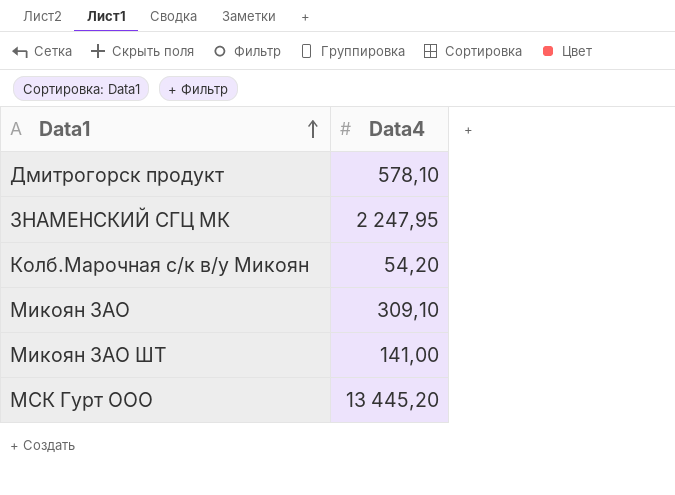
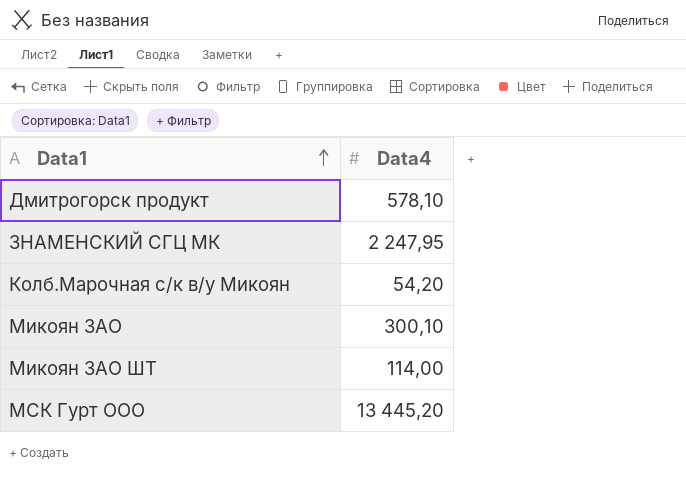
Микоян ЗАО | Data4: 309,10 -> 300,10
Микоян ЗАО ШТ | Data4: 141,00 -> 114,00

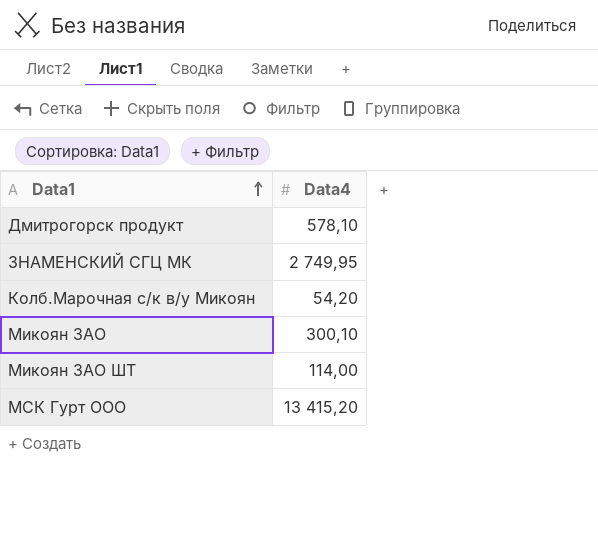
ЗНАМЕНСКИЙ СГЦ МК | Data4: 2 247,95 -> 2 749,95
МСК Гурт ООО | Data4: 13 445,20 -> 13 415,20

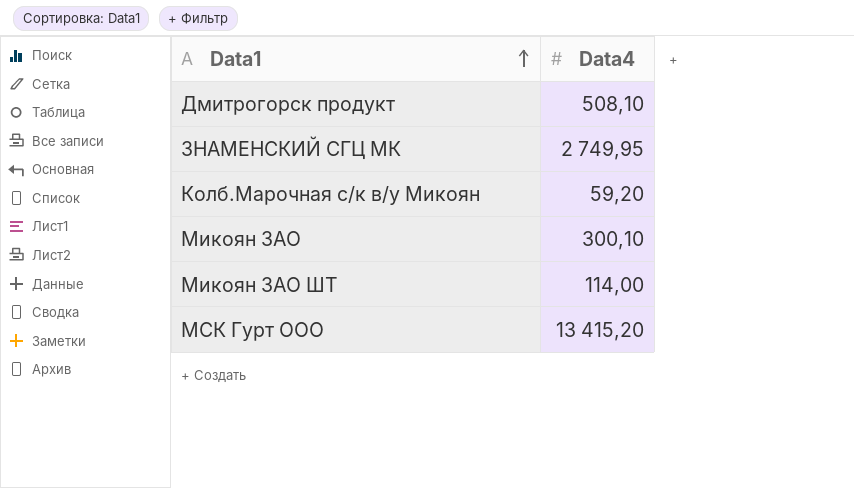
Дмитрогорск продукт | Data4: 578,10 -> 508,10
Колб.Марочная с/к в/у Микоян | Data4: 54,20 -> 59,20

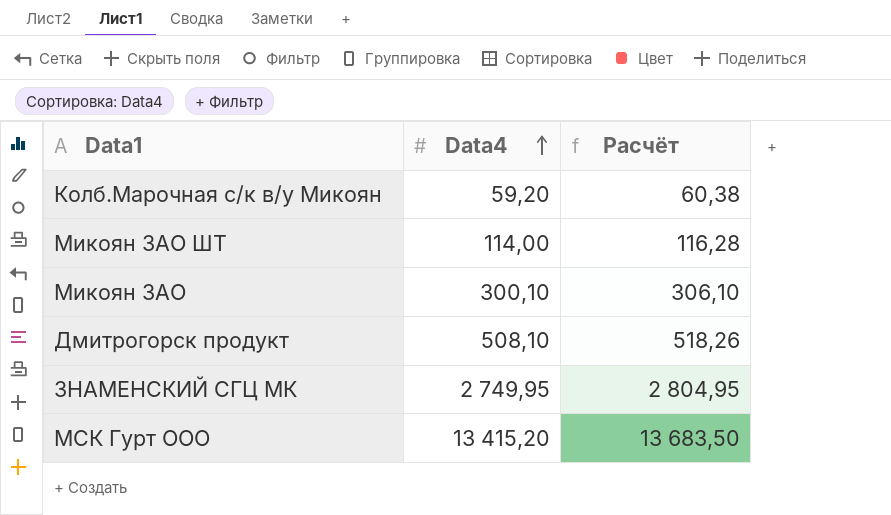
row order: Data1 ascending -> Data4 ascending
column Расчёт | formula: none -> [Data4] * 1,02

